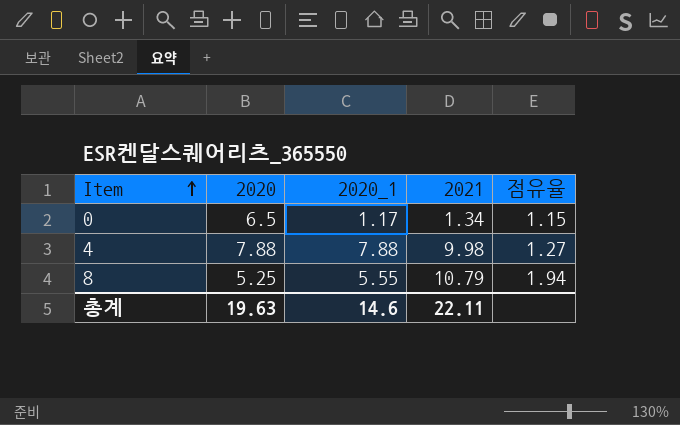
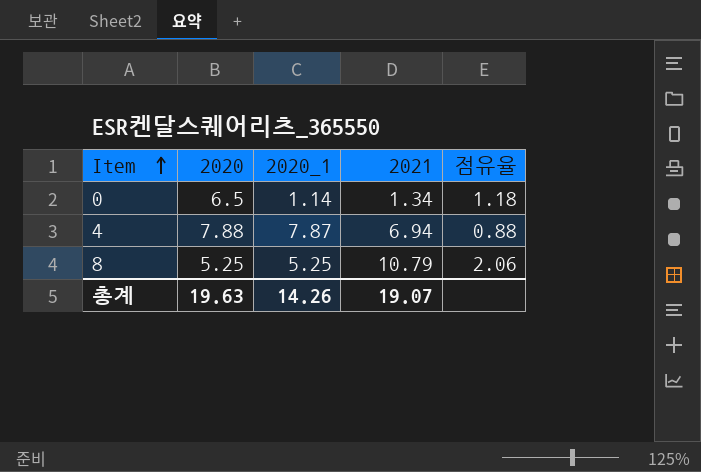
0 | 2020_1: 1.17 -> 1.14
0 | 점유율: 1.15 -> 1.18
4 | 2020_1: 7.88 -> 7.87
4 | 2021: 9.98 -> 6.94
4 | 점유율: 1.27 -> 0.88
8 | 2020_1: 5.55 -> 5.25
8 | 점유율: 1.94 -> 2.06
총계 | 2020_1: 14.6 -> 14.26
총계 | 2021: 22.11 -> 19.07

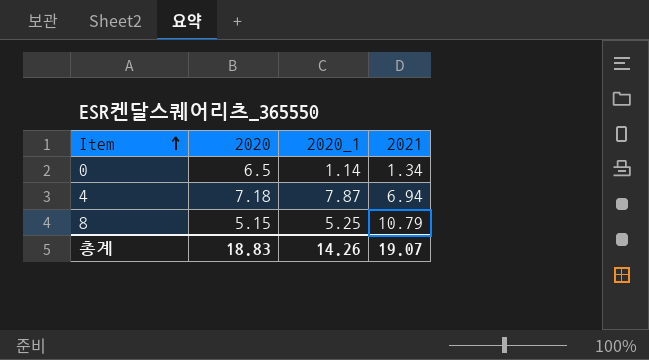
column 점유율 | formula: [2021] / [2020_1] -> none
4 | 2020: 7.88 -> 7.18
8 | 2020: 5.25 -> 5.15
총계 | 2020: 19.63 -> 18.83

